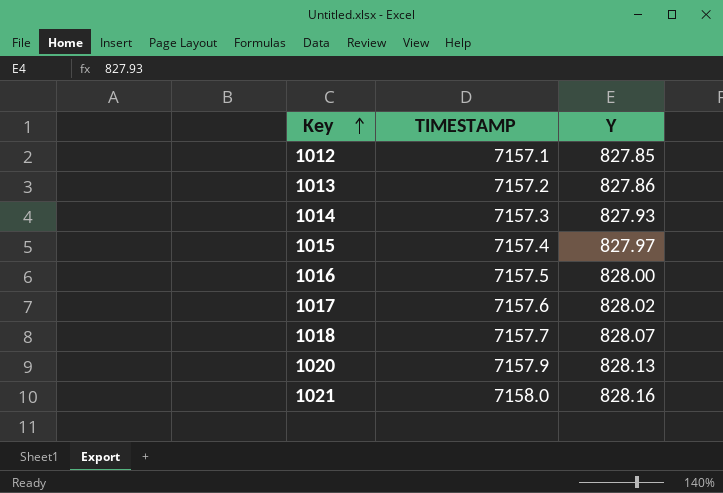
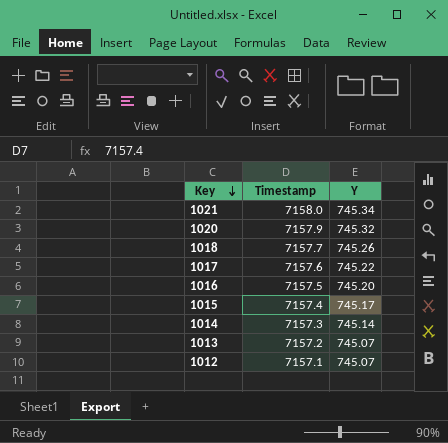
row order: Key ascending -> Key descending
column name: TIMESTAMP -> Timestamp
1021 | Y: 828.16 -> 745.34
1020 | Y: 828.13 -> 745.32
1018 | Y: 828.07 -> 745.26
1017 | Y: 828.02 -> 745.22
1016 | Y: 828.00 -> 745.20
1015 | Y: 827.97 -> 745.17
1014 | Y: 827.93 -> 745.14
1013 | Y: 827.86 -> 745.07
1012 | Y: 827.85 -> 745.07

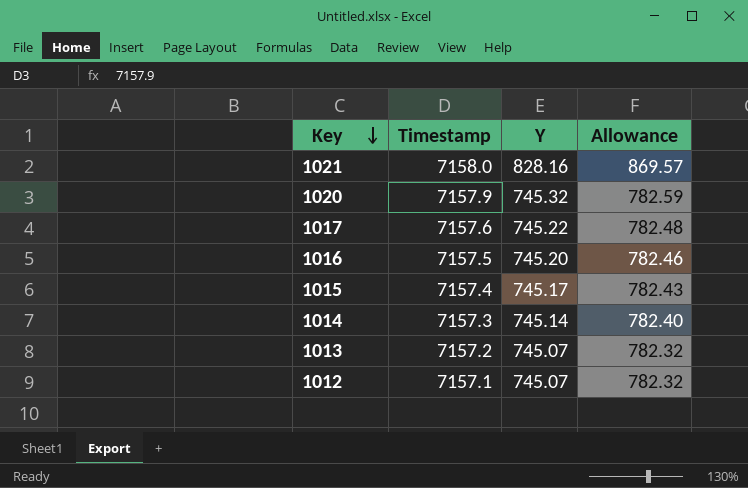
column Allowance | formula: none -> [Y] * 1.05
row 1018: 7157.7 | 745.26 -> none
1021 | Y: 745.34 -> 828.16

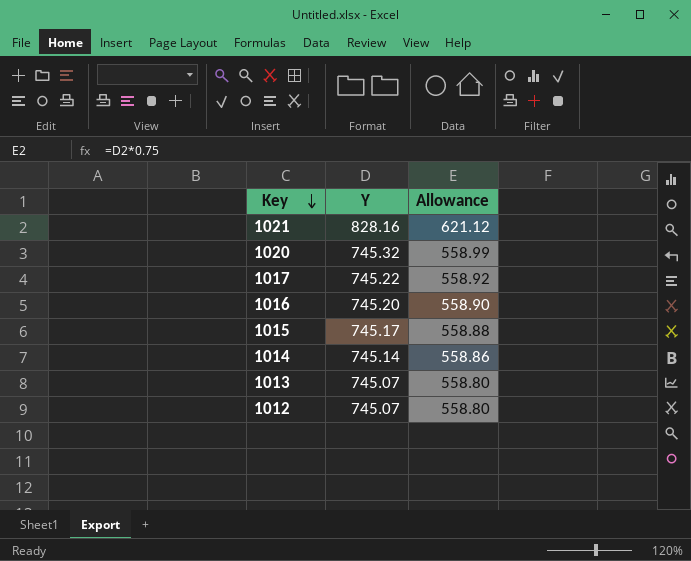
column Timestamp | position: 2 -> none
column Allowance | formula: [Y] * 1.05 -> [Y] * 0.75

